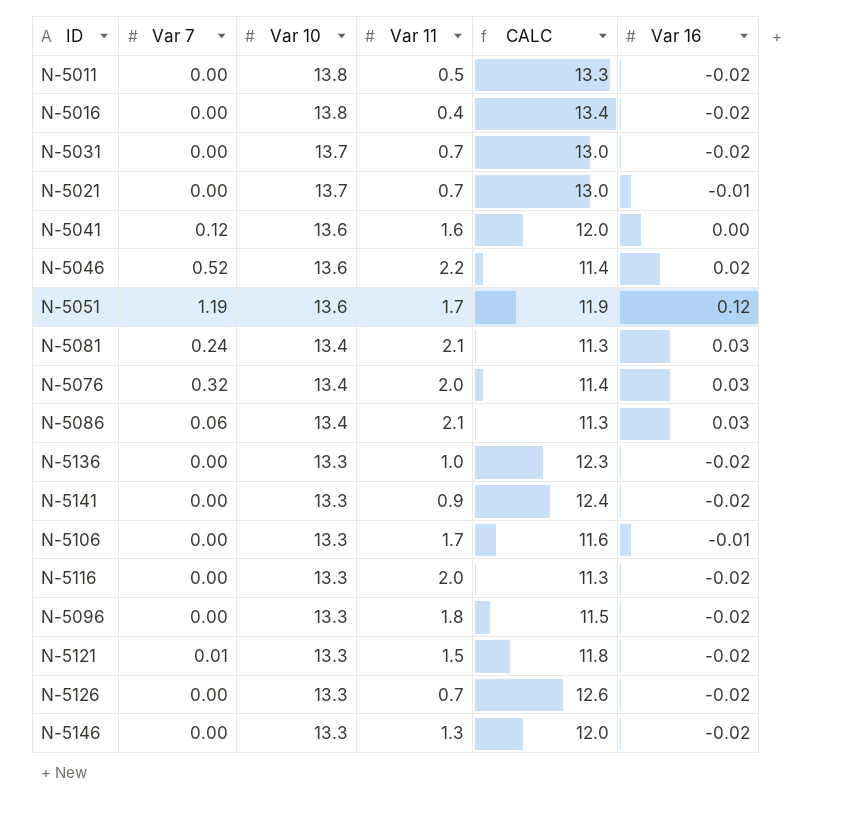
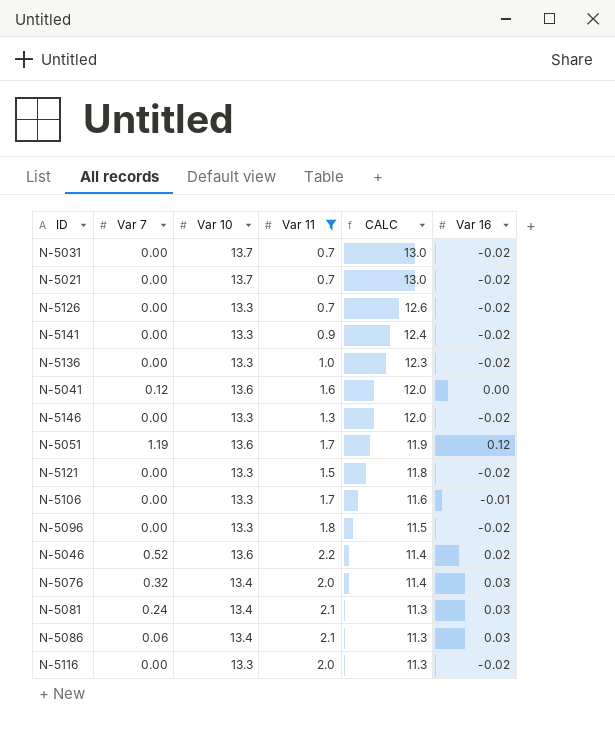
filter: none -> Var 11 >= 0.7
row order: Var 10 descending -> CALC descending
N-5021 | Var 16: -0.01 -> -0.02
N-5121 | Var 7: 0.01 -> 0.00

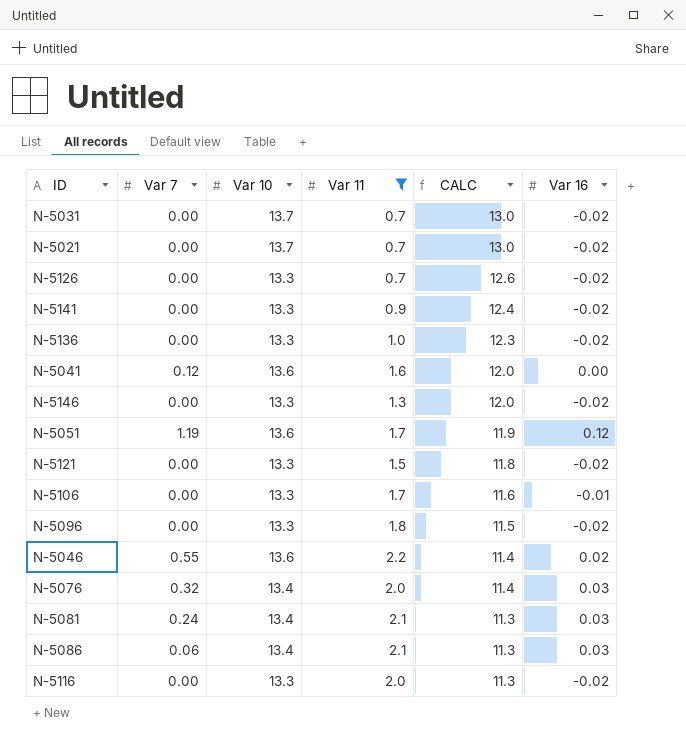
N-5046 | Var 7: 0.52 -> 0.55

